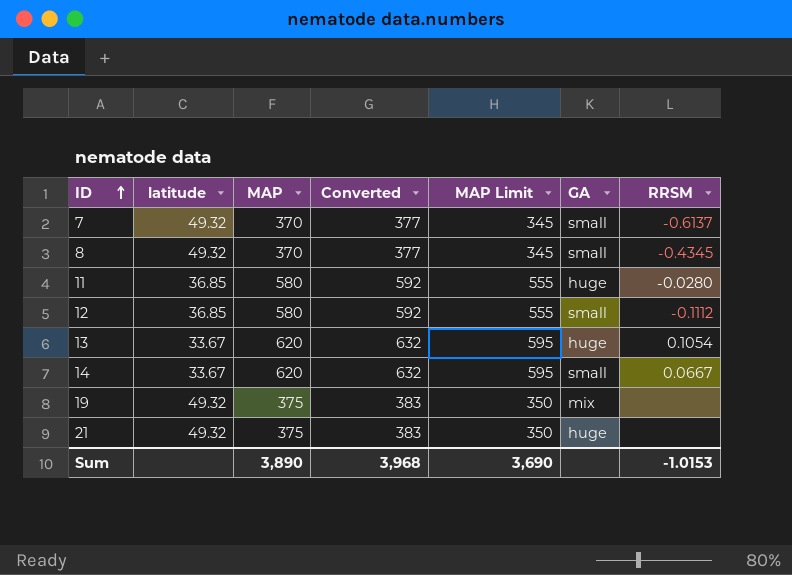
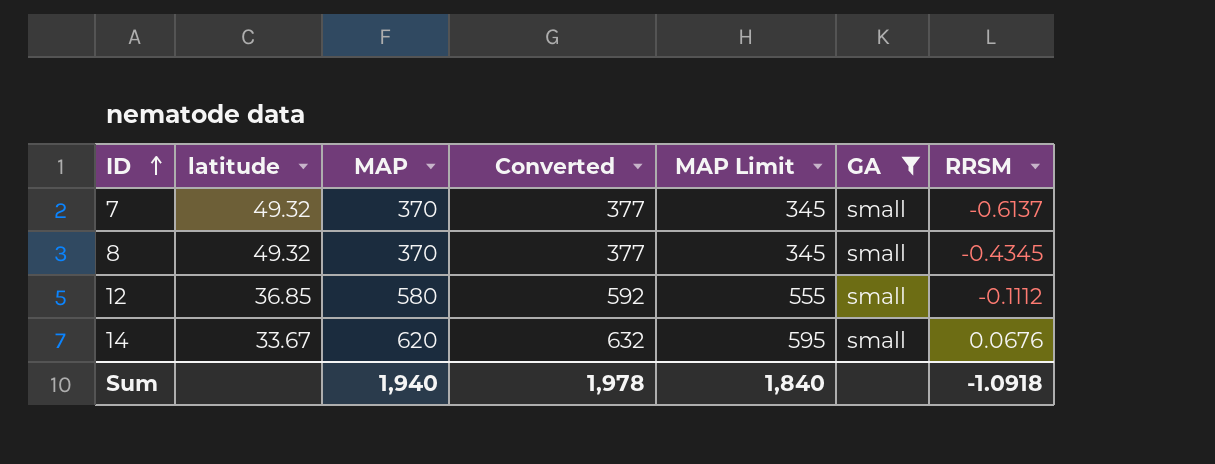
filter: none -> GA = small
14 | RRSM: 0.0667 -> 0.0676
Sum | MAP: 3,890 -> 1,940
Sum | Converted: 3,968 -> 1,978
Sum | MAP Limit: 3,690 -> 1,840
Sum | RRSM: -1.0153 -> -1.0918

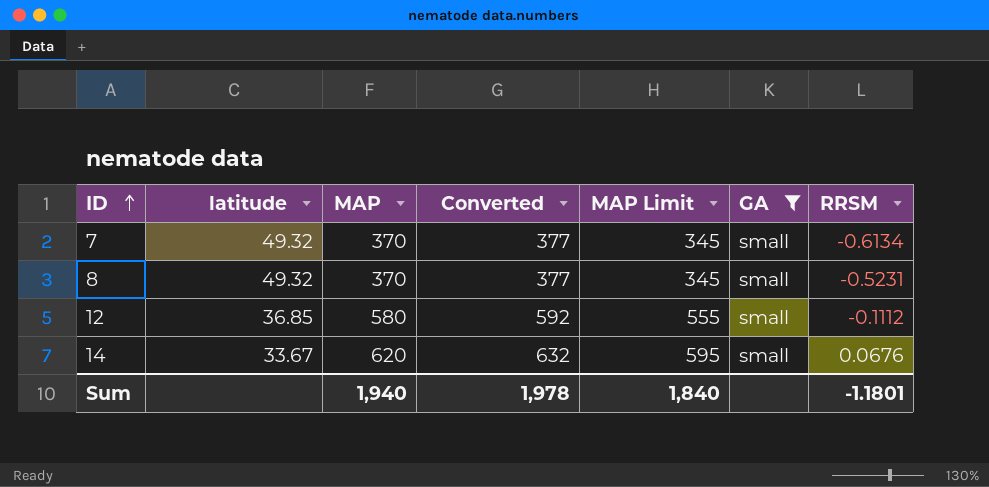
7 | RRSM: -0.6137 -> -0.6134
8 | RRSM: -0.4345 -> -0.5231
Sum | RRSM: -1.0918 -> -1.1801

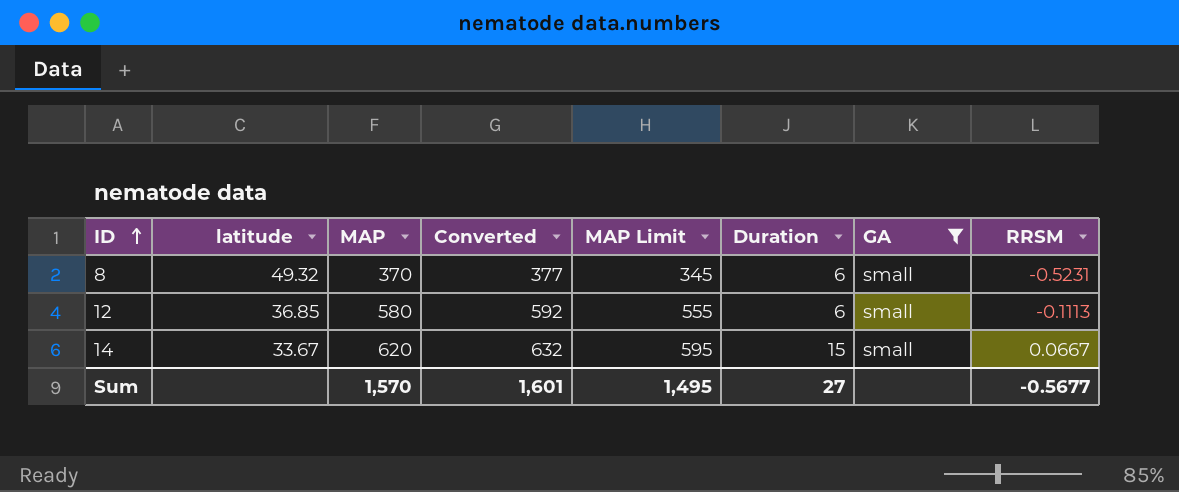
column Duration | position: none -> 6
row 7: 49.32 | 370 | 377 | 345 | small | -0.6134 -> none
12 | RRSM: -0.1112 -> -0.1113
14 | RRSM: 0.0676 -> 0.0667
Sum | MAP: 1,940 -> 1,570
Sum | Converted: 1,978 -> 1,601
Sum | MAP Limit: 1,840 -> 1,495
Sum | RRSM: -1.1801 -> -0.5677

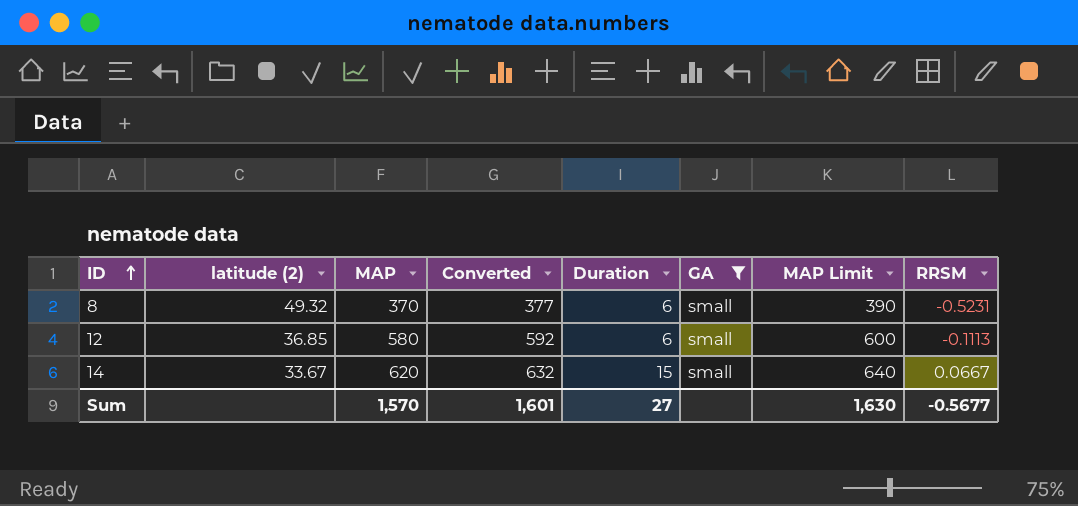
column name: latitude -> latitude (2)
column MAP Limit | formula: [MAP] - 25 -> [MAP] + 20
column MAP Limit | position: 5 -> 7
Sum | MAP Limit: 1,495 -> 1,630

